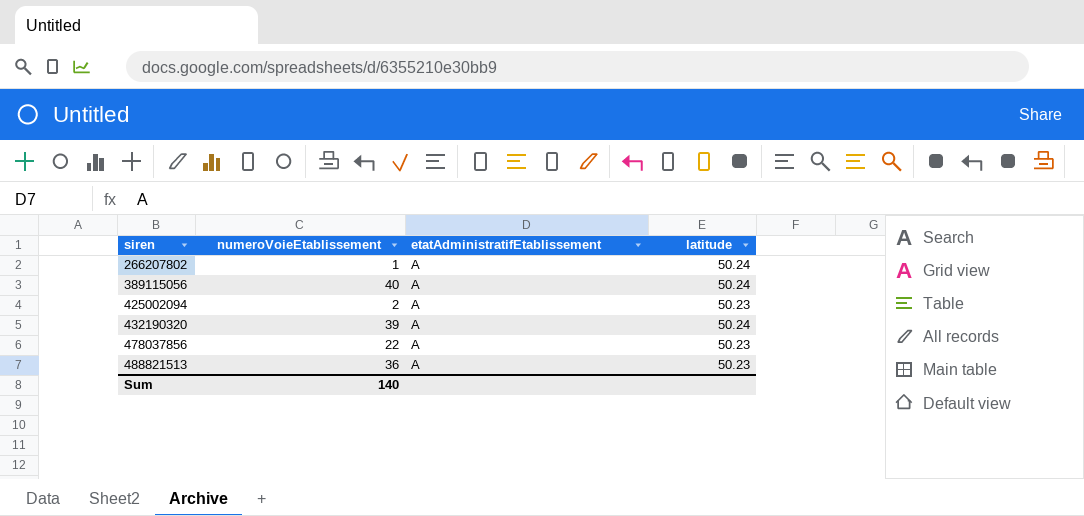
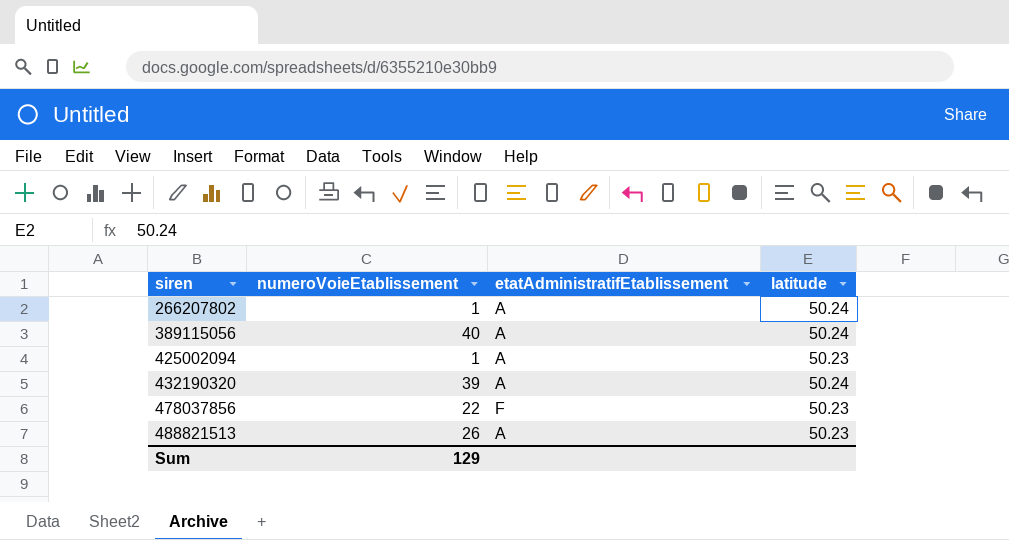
425002094 | numeroVoieEtablissement: 2 -> 1
478037856 | etatAdministratifEtablissement: A -> F
488821513 | numeroVoieEtablissement: 36 -> 26
Sum | numeroVoieEtablissement: 140 -> 129

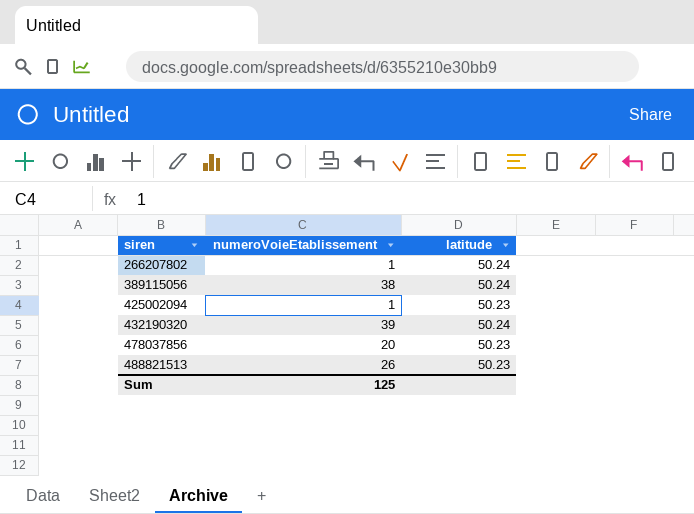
column etatAdministratifEtablissement | position: 3 -> none
389115056 | numeroVoieEtablissement: 40 -> 38
478037856 | numeroVoieEtablissement: 22 -> 20
Sum | numeroVoieEtablissement: 129 -> 125

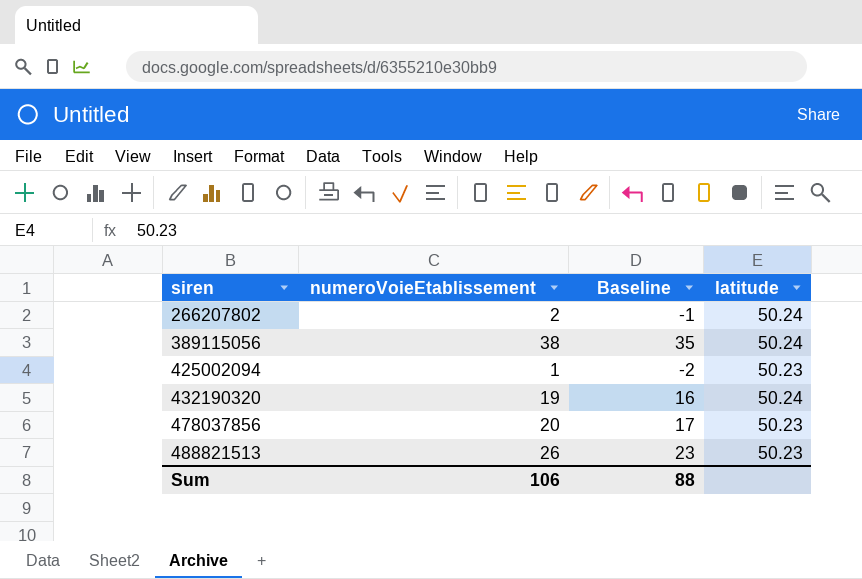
column Baseline | formula: none -> [numeroVoieEtablissement] - 3
266207802 | numeroVoieEtablissement: 1 -> 2
432190320 | numeroVoieEtablissement: 39 -> 19
Sum | numeroVoieEtablissement: 125 -> 106

